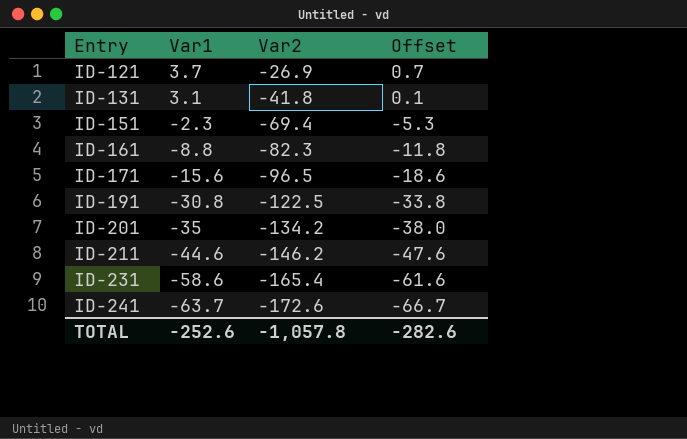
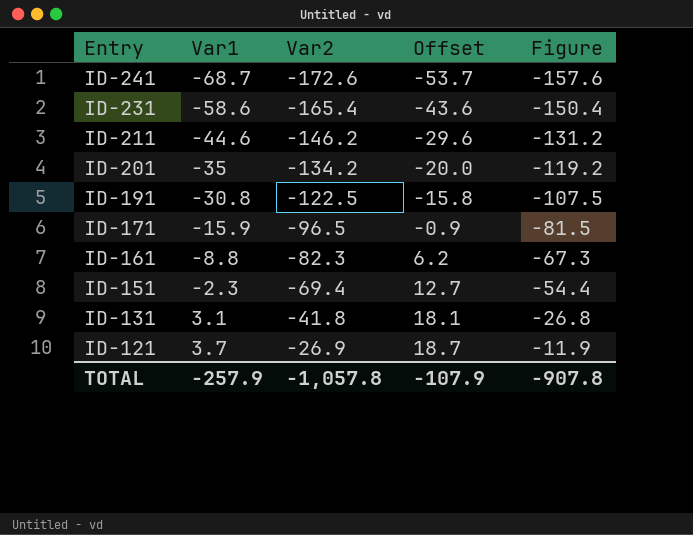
row order: Entry ascending -> Entry descending
column Offset | formula: [Var1] - 3 -> [Var1] + 15
column Figure | formula: none -> [Var2] + 15
ID-241 | Var1: -63.7 -> -68.7
ID-171 | Var1: -15.6 -> -15.9
TOTAL | Var1: -252.6 -> -257.9
TOTAL | Offset: -282.6 -> -107.9

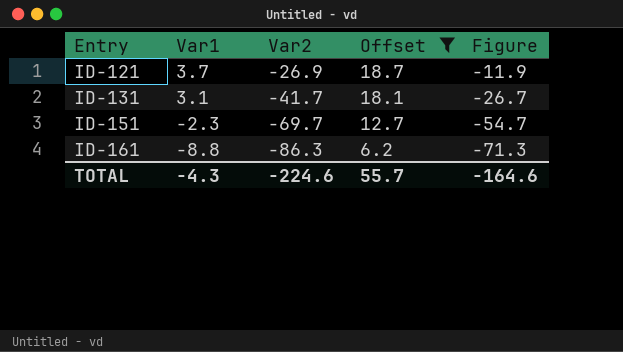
filter: none -> Offset >= 6.2
row order: Entry descending -> Entry ascending
ID-131 | Var2: -41.8 -> -41.7
ID-131 | Figure: -26.8 -> -26.7
ID-151 | Var2: -69.4 -> -69.7
ID-151 | Figure: -54.4 -> -54.7
ID-161 | Var2: -82.3 -> -86.3
ID-161 | Figure: -67.3 -> -71.3
TOTAL | Var1: -257.9 -> -4.3
TOTAL | Var2: -1,057.8 -> -224.6
TOTAL | Offset: -107.9 -> 55.7
TOTAL | Figure: -907.8 -> -164.6

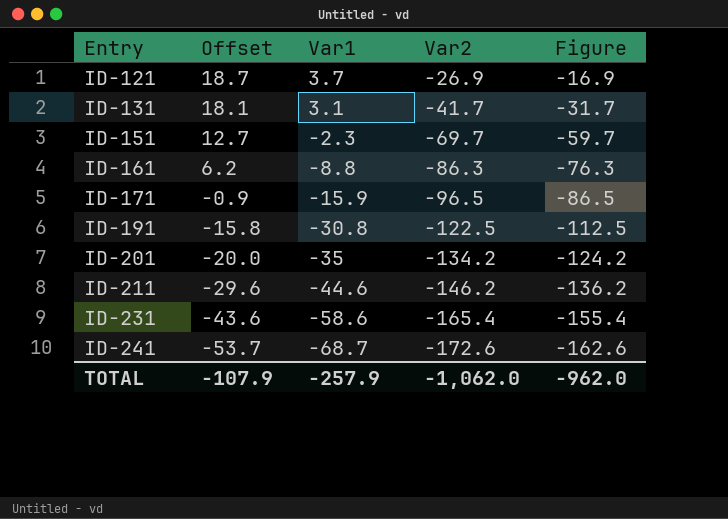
filter: Offset >= 6.2 -> none
column Offset | position: 4 -> 2
column Figure | formula: [Var2] + 15 -> [Var2] + 10
TOTAL | Offset: 55.7 -> -107.9
TOTAL | Var1: -4.3 -> -257.9
TOTAL | Var2: -224.6 -> -1,062.0
TOTAL | Figure: -164.6 -> -962.0

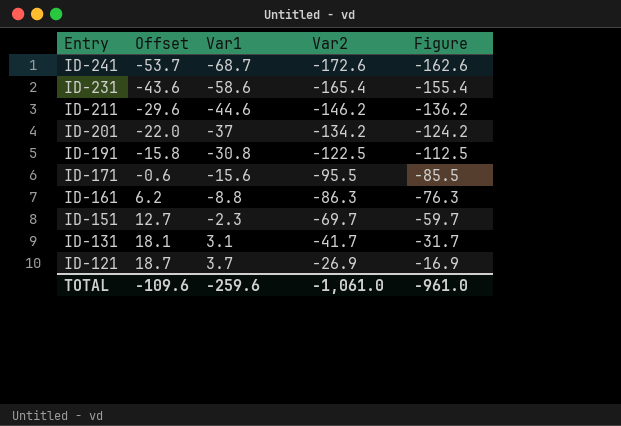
row order: Entry ascending -> Entry descending
ID-201 | Offset: -20.0 -> -22.0
ID-201 | Var1: -35 -> -37
ID-171 | Offset: -0.9 -> -0.6
ID-171 | Var1: -15.9 -> -15.6
ID-171 | Var2: -96.5 -> -95.5
ID-171 | Figure: -86.5 -> -85.5
TOTAL | Offset: -107.9 -> -109.6
TOTAL | Var1: -257.9 -> -259.6
TOTAL | Var2: -1,062.0 -> -1,061.0
TOTAL | Figure: -962.0 -> -961.0

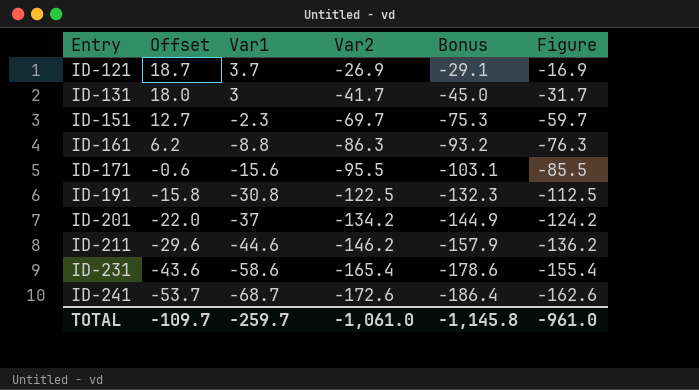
row order: Entry descending -> Entry ascending
column Bonus | formula: none -> [Var2] * 1.08
ID-131 | Offset: 18.1 -> 18.0
ID-131 | Var1: 3.1 -> 3
TOTAL | Offset: -109.6 -> -109.7
TOTAL | Var1: -259.6 -> -259.7

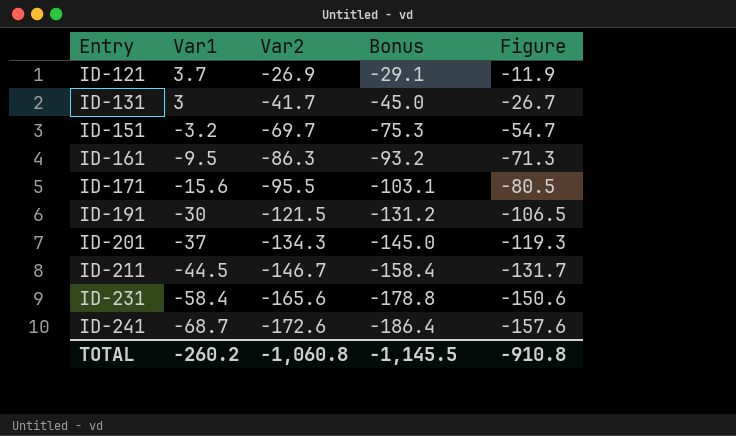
column Offset | formula: [Var1] + 15 -> none
column Figure | formula: [Var2] + 10 -> [Var2] + 15
ID-151 | Var1: -2.3 -> -3.2
ID-161 | Var1: -8.8 -> -9.5
ID-191 | Var1: -30.8 -> -30
ID-191 | Var2: -122.5 -> -121.5
ID-191 | Bonus: -132.3 -> -131.2
ID-201 | Var2: -134.2 -> -134.3
ID-201 | Bonus: -144.9 -> -145.0
ID-211 | Var1: -44.6 -> -44.5
ID-211 | Var2: -146.2 -> -146.7
ID-211 | Bonus: -157.9 -> -158.4
ID-231 | Var1: -58.6 -> -58.4
ID-231 | Var2: -165.4 -> -165.6
ID-231 | Bonus: -178.6 -> -178.8
TOTAL | Var1: -259.7 -> -260.2
TOTAL | Var2: -1,061.0 -> -1,060.8
TOTAL | Bonus: -1,145.8 -> -1,145.5
TOTAL | Figure: -961.0 -> -910.8

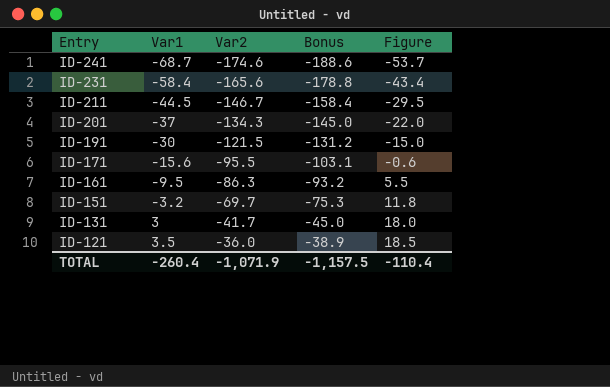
row order: Entry ascending -> Entry descending
column Figure | formula: [Var2] + 15 -> [Var1] + 15
ID-241 | Var2: -172.6 -> -174.6
ID-241 | Bonus: -186.4 -> -188.6
ID-121 | Var1: 3.7 -> 3.5
ID-121 | Var2: -26.9 -> -36.0
ID-121 | Bonus: -29.1 -> -38.9
TOTAL | Var1: -260.2 -> -260.4
TOTAL | Var2: -1,060.8 -> -1,071.9
TOTAL | Bonus: -1,145.5 -> -1,157.5
TOTAL | Figure: -910.8 -> -110.4

